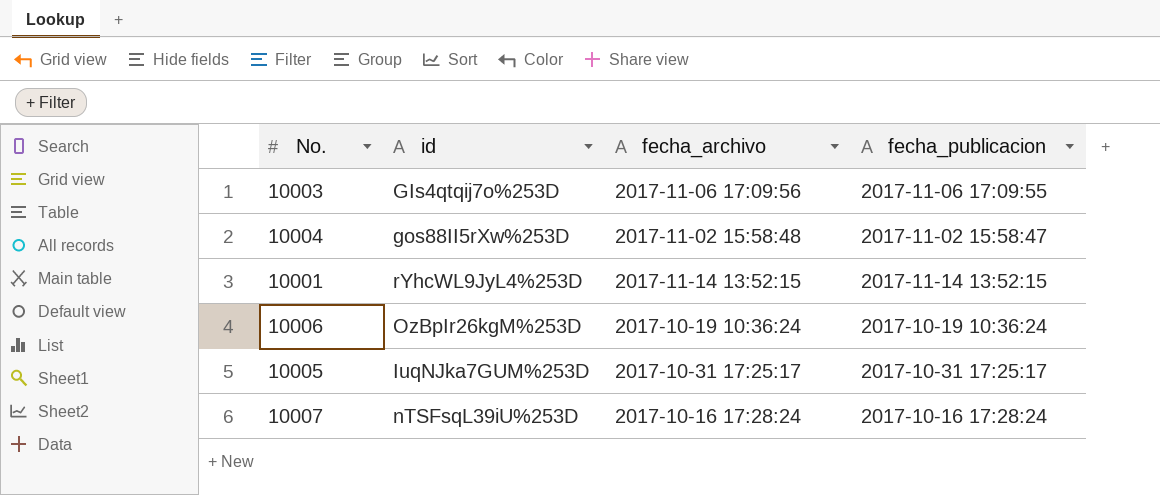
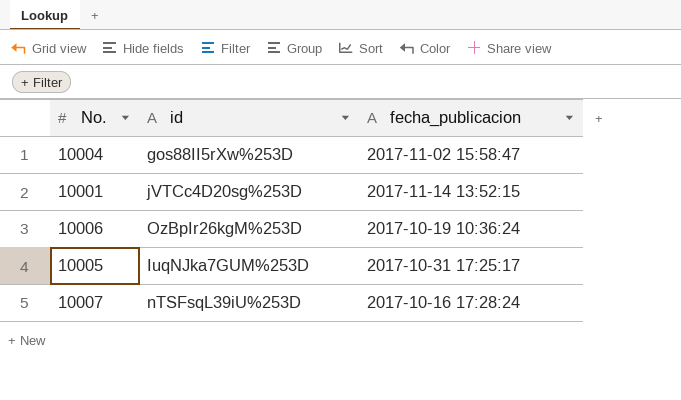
column fecha_archivo | position: 3 -> none
row 10003: GIs4qtqij7o%253D | 2017-11-06 17:09:56 | 2017-11-06 17:09:55 -> none
10001 | id: rYhcWL9JyL4%253D -> jVTCc4D20sg%253D

